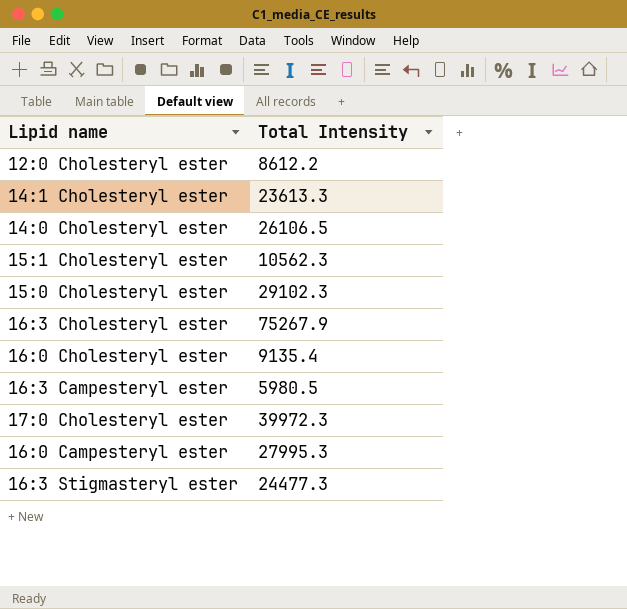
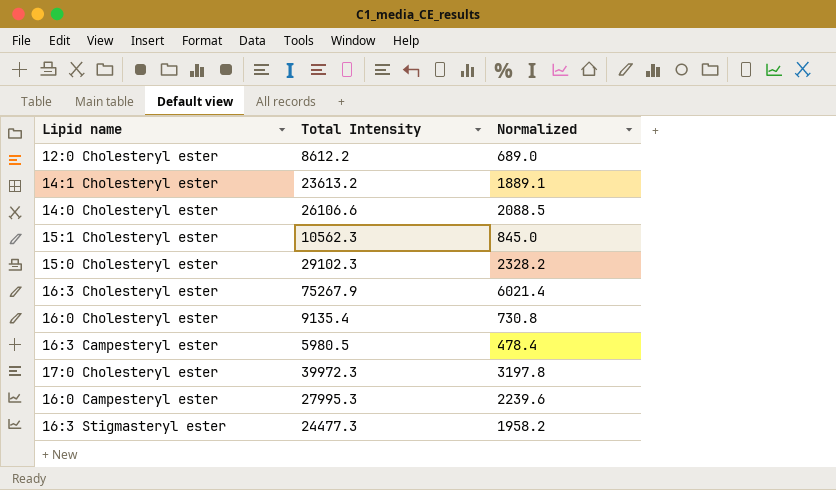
column Normalized | formula: none -> [Total Intensity] * 0.08
14:1 Cholesteryl ester | Total Intensity: 23613.3 -> 23613.2
14:0 Cholesteryl ester | Total Intensity: 26106.5 -> 26106.6

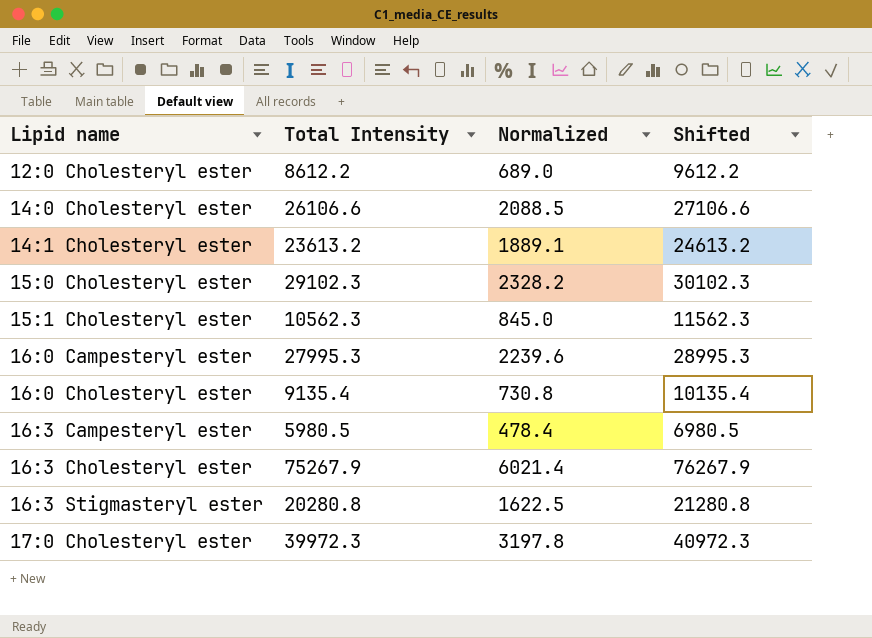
row order: none -> Lipid name ascending
column Shifted | formula: none -> [Total Intensity] + 1000
16:3 Stigmasteryl ester | Total Intensity: 24477.3 -> 20280.8
16:3 Stigmasteryl ester | Normalized: 1958.2 -> 1622.5

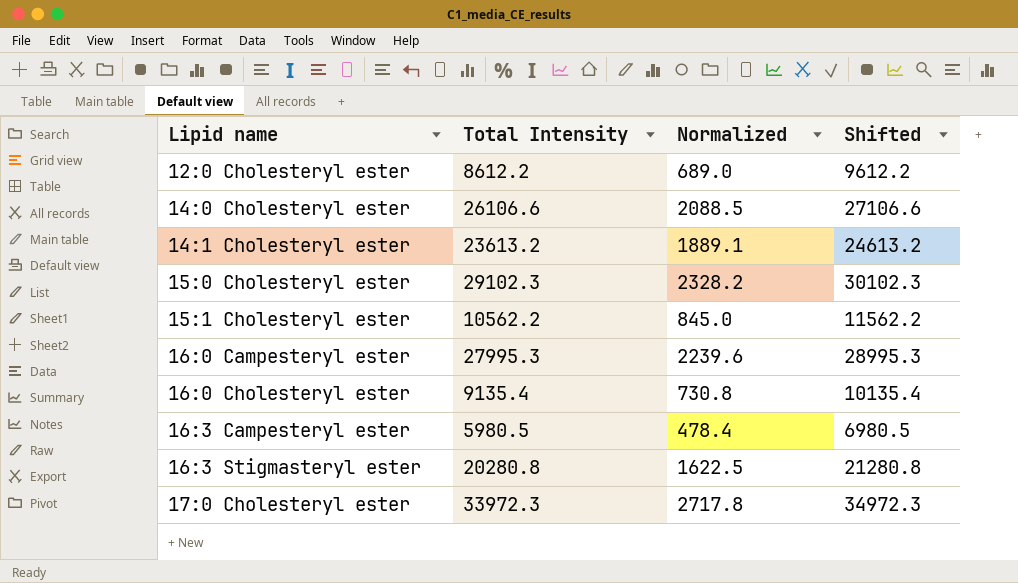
row 16:3 Cholesteryl ester: 75267.9 | 6021.4 | 76267.9 -> none
15:1 Cholesteryl ester | Total Intensity: 10562.3 -> 10562.2
15:1 Cholesteryl ester | Shifted: 11562.3 -> 11562.2
17:0 Cholesteryl ester | Total Intensity: 39972.3 -> 33972.3
17:0 Cholesteryl ester | Normalized: 3197.8 -> 2717.8
17:0 Cholesteryl ester | Shifted: 40972.3 -> 34972.3

